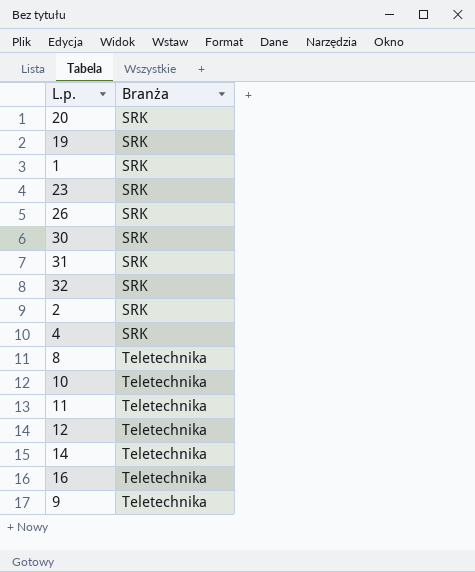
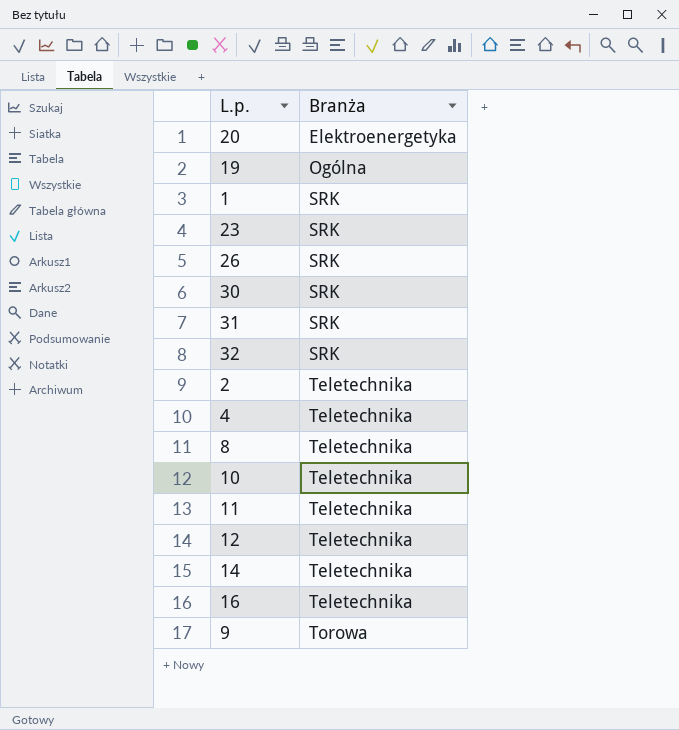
20 | Branża: SRK -> Elektroenergetyka
19 | Branża: SRK -> Ogólna
2 | Branża: SRK -> Teletechnika
4 | Branża: SRK -> Teletechnika
9 | Branża: Teletechnika -> Torowa

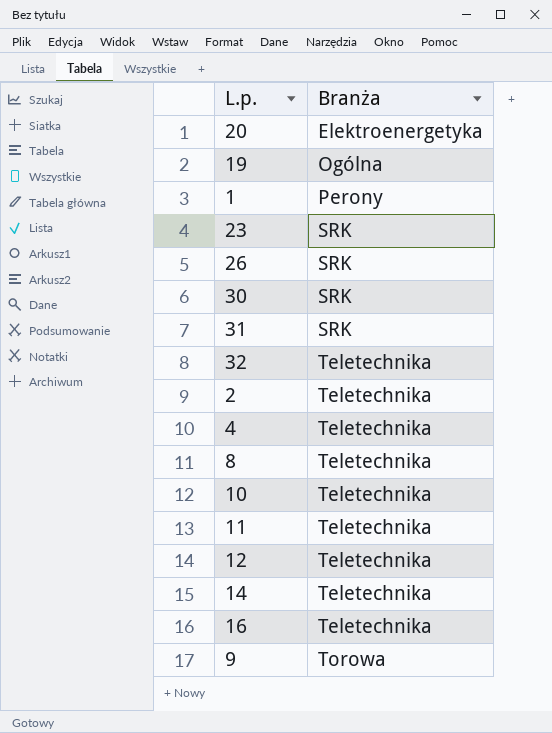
1 | Branża: SRK -> Perony
32 | Branża: SRK -> Teletechnika

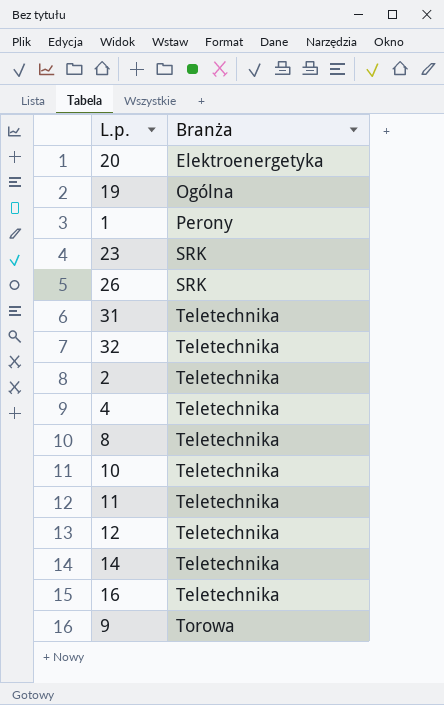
row 30: SRK -> none
31 | Branża: SRK -> Teletechnika

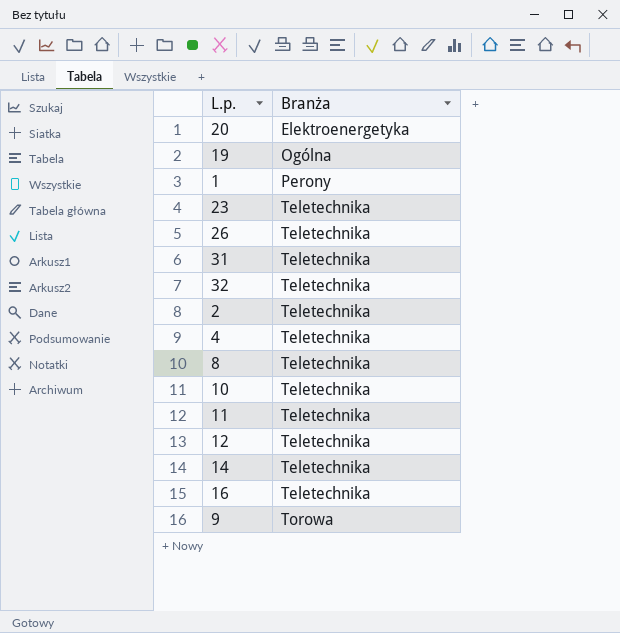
23 | Branża: SRK -> Teletechnika
26 | Branża: SRK -> Teletechnika

